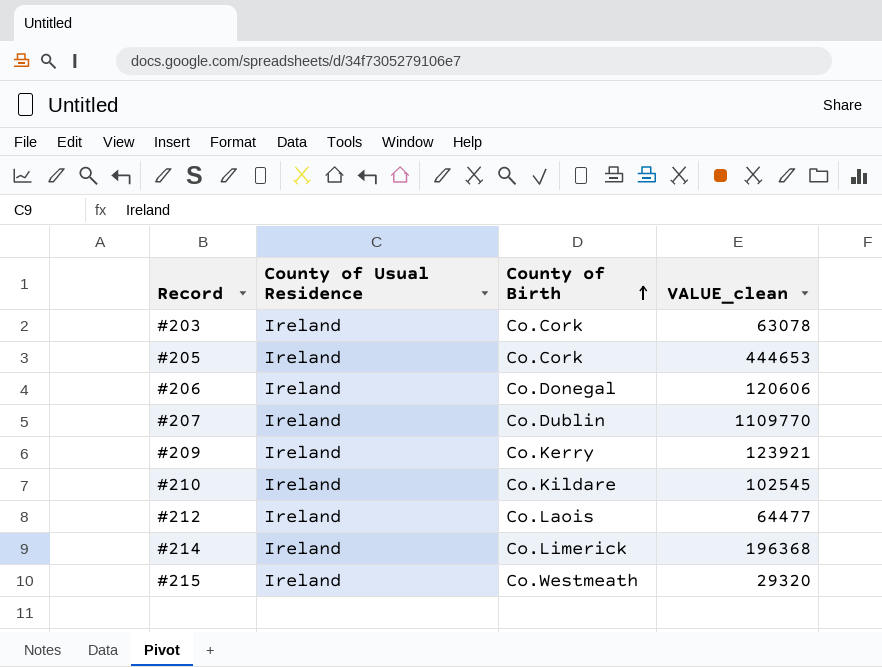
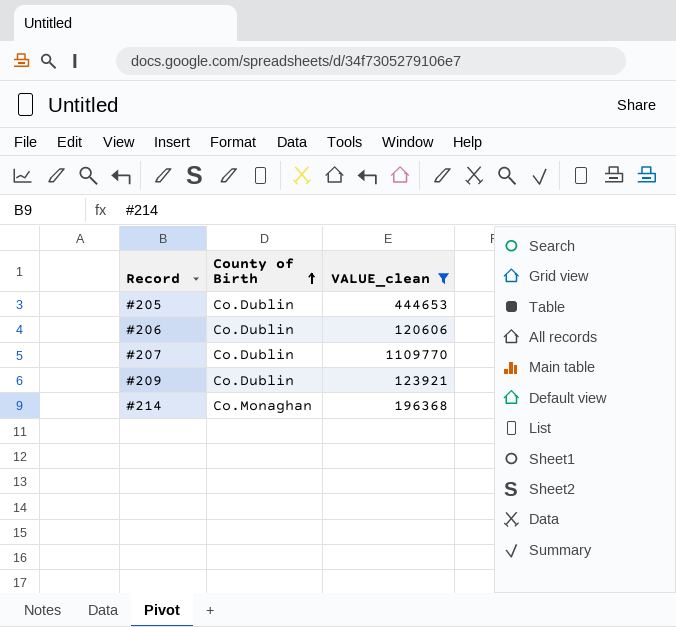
filter: none -> VALUE_clean >= 120606
column County of Usual Residence | position: 2 -> none
#205 | County of Birth: Co.Cork -> Co.Dublin
#206 | County of Birth: Co.Donegal -> Co.Dublin
#209 | County of Birth: Co.Kerry -> Co.Dublin
#214 | County of Birth: Co.Limerick -> Co.Monaghan

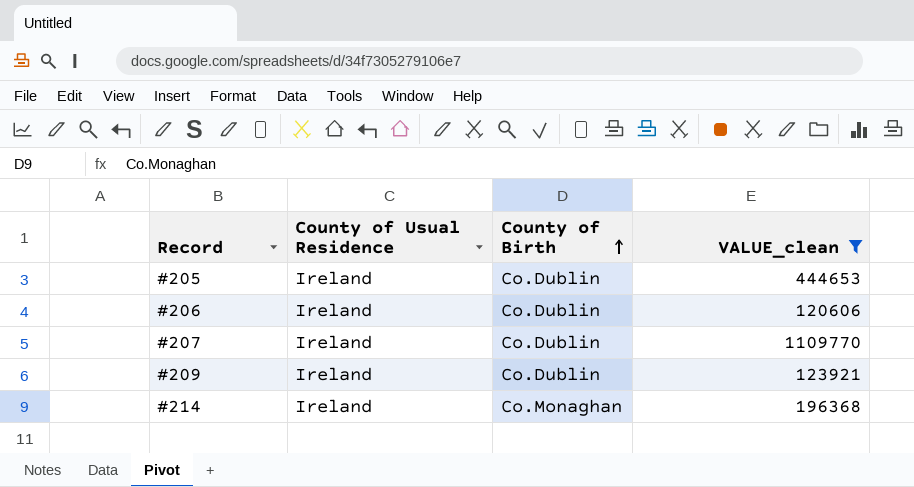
column County of Usual Residence | position: none -> 2

